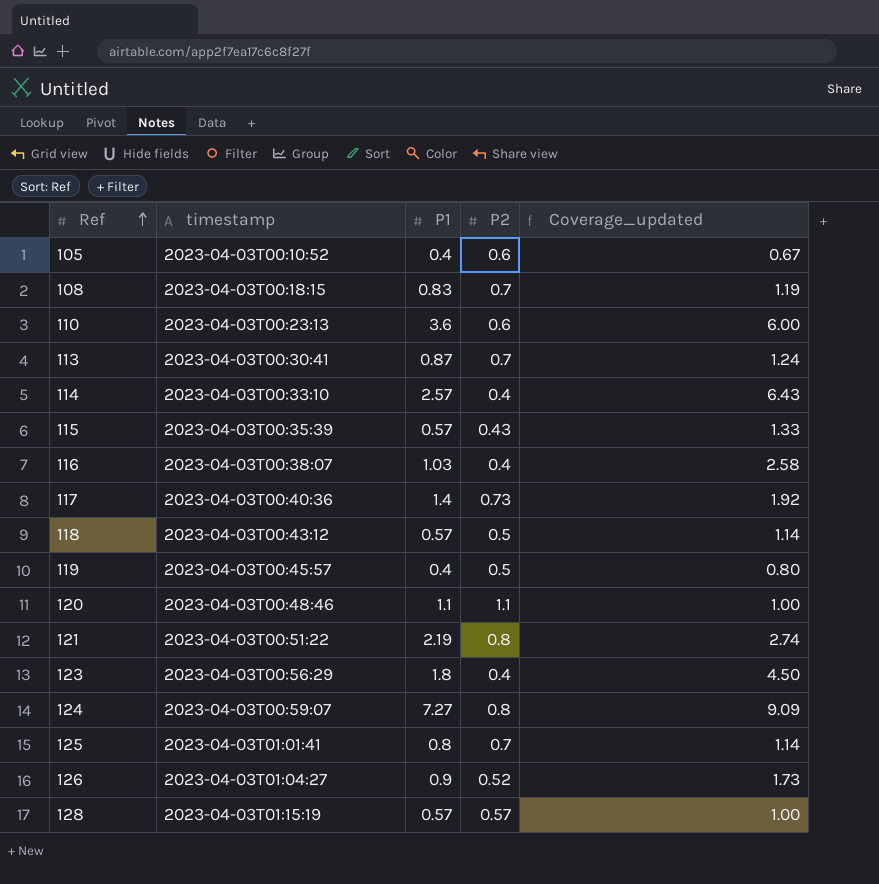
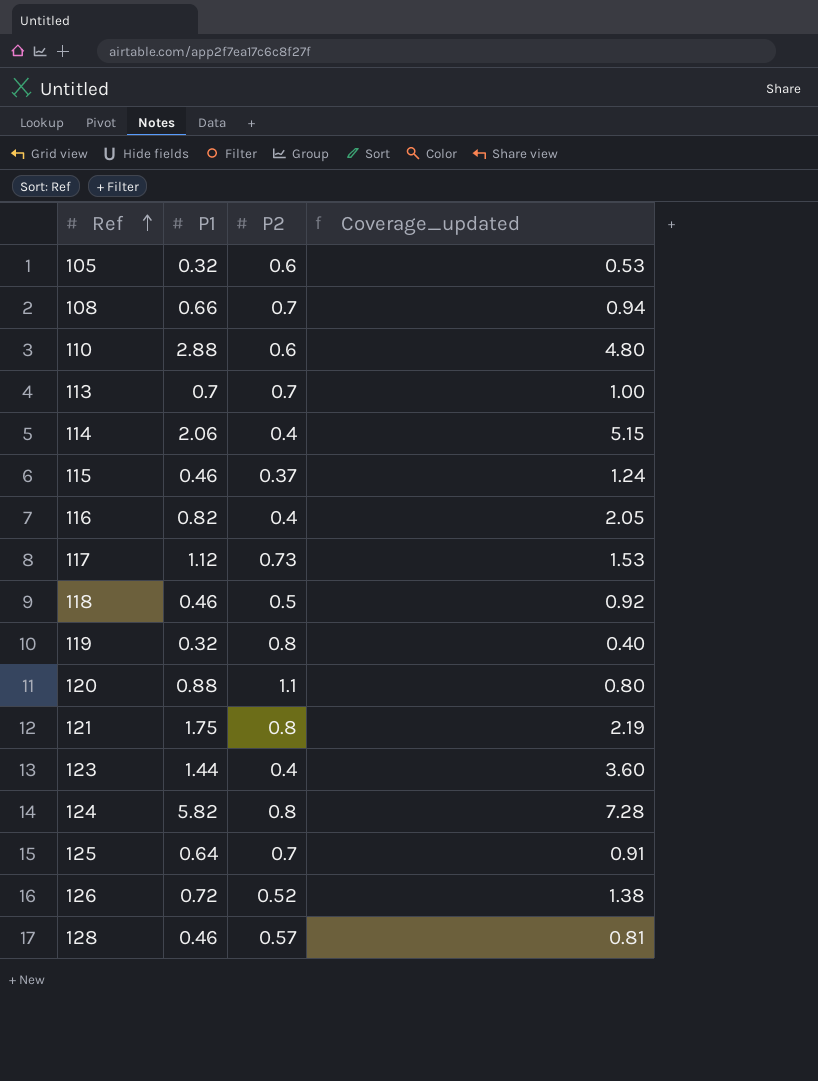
column timestamp | position: 2 -> none
105 | P1: 0.4 -> 0.32
105 | Coverage_updated: 0.67 -> 0.53
108 | P1: 0.83 -> 0.66
108 | Coverage_updated: 1.19 -> 0.94
110 | P1: 3.6 -> 2.88
110 | Coverage_updated: 6.00 -> 4.80
113 | P1: 0.87 -> 0.7
113 | Coverage_updated: 1.24 -> 1.00
114 | P1: 2.57 -> 2.06
114 | Coverage_updated: 6.43 -> 5.15
115 | P1: 0.57 -> 0.46
115 | P2: 0.43 -> 0.37
115 | Coverage_updated: 1.33 -> 1.24
116 | P1: 1.03 -> 0.82
116 | Coverage_updated: 2.58 -> 2.05
117 | P1: 1.4 -> 1.12
117 | Coverage_updated: 1.92 -> 1.53
118 | P1: 0.57 -> 0.46
118 | Coverage_updated: 1.14 -> 0.92
119 | P1: 0.4 -> 0.32
119 | P2: 0.5 -> 0.8
119 | Coverage_updated: 0.80 -> 0.40
120 | P1: 1.1 -> 0.88
120 | Coverage_updated: 1.00 -> 0.80
121 | P1: 2.19 -> 1.75
121 | Coverage_updated: 2.74 -> 2.19
123 | P1: 1.8 -> 1.44
123 | Coverage_updated: 4.50 -> 3.60
124 | P1: 7.27 -> 5.82
124 | Coverage_updated: 9.09 -> 7.28
125 | P1: 0.8 -> 0.64
125 | Coverage_updated: 1.14 -> 0.91
126 | P1: 0.9 -> 0.72
126 | Coverage_updated: 1.73 -> 1.38
128 | P1: 0.57 -> 0.46
128 | Coverage_updated: 1.00 -> 0.81

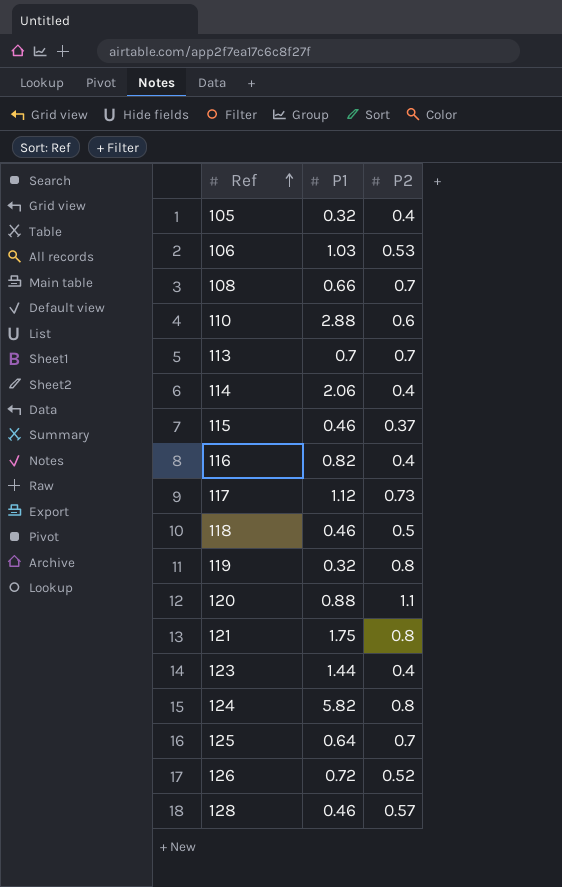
column Coverage_updated | formula: [P1] / [P2] -> none
105 | P2: 0.6 -> 0.4
row 106: none -> 1.03 | 0.53

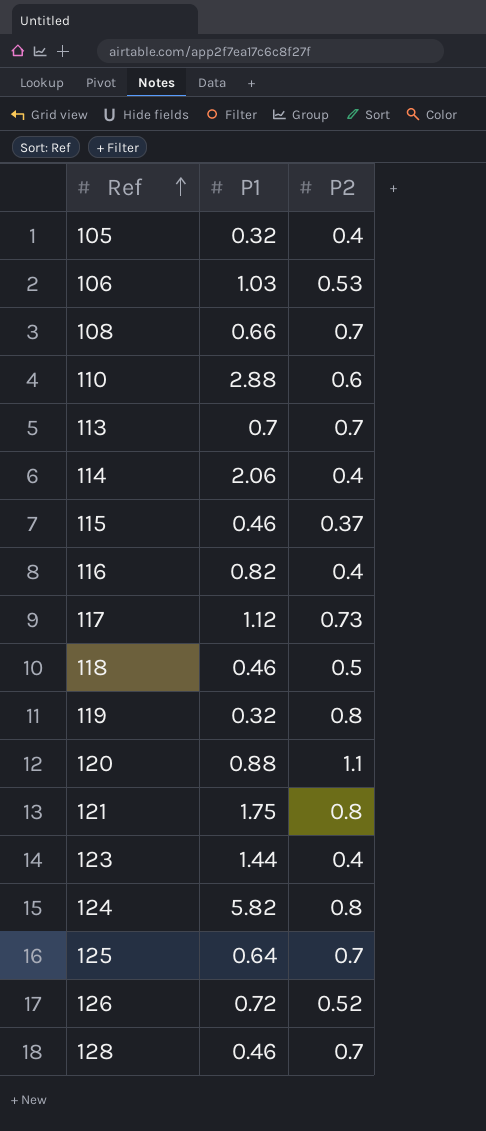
128 | P2: 0.57 -> 0.7

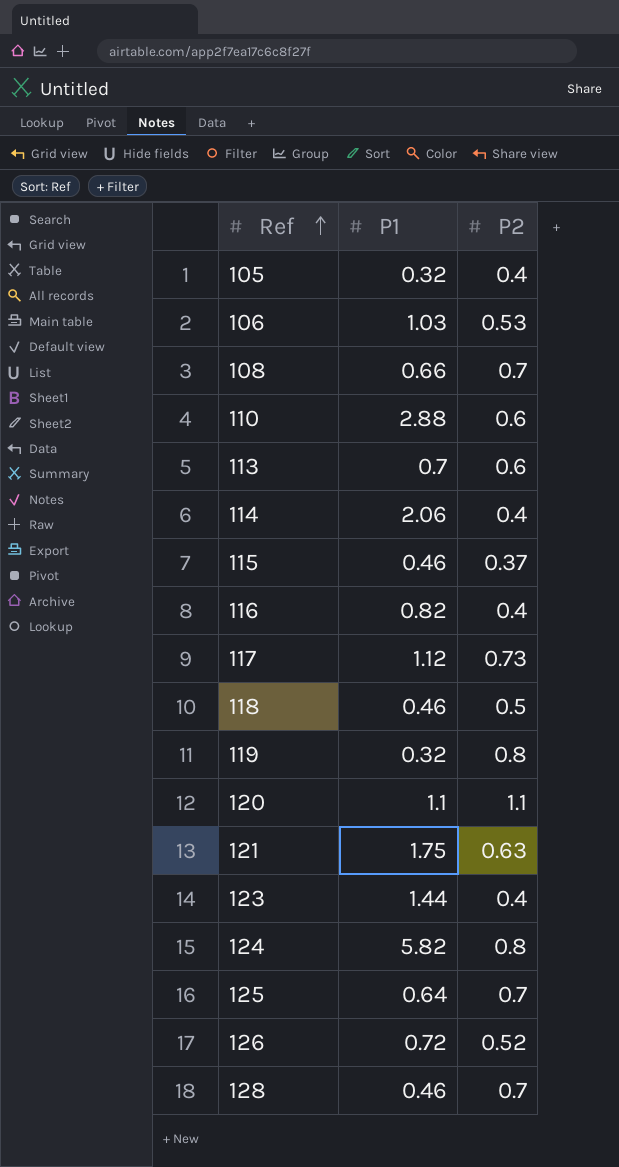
113 | P2: 0.7 -> 0.6
120 | P1: 0.88 -> 1.1
121 | P2: 0.8 -> 0.63

